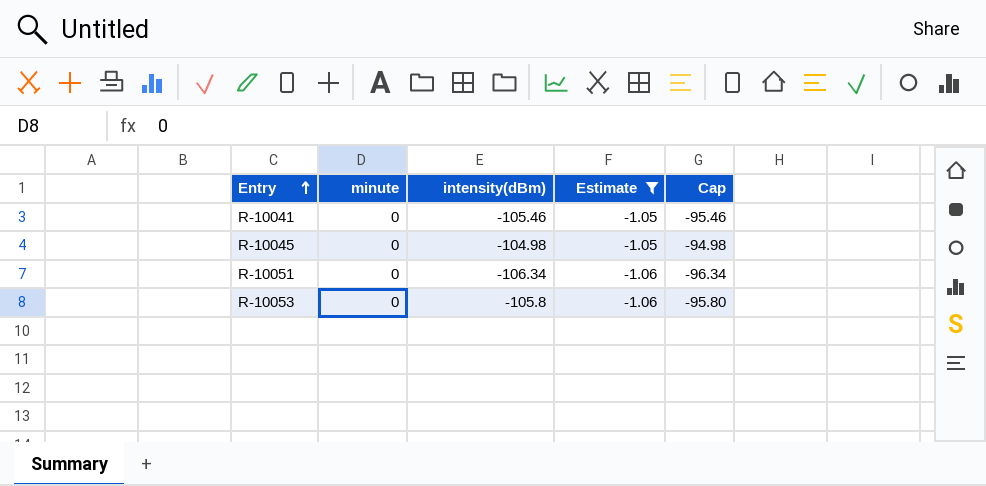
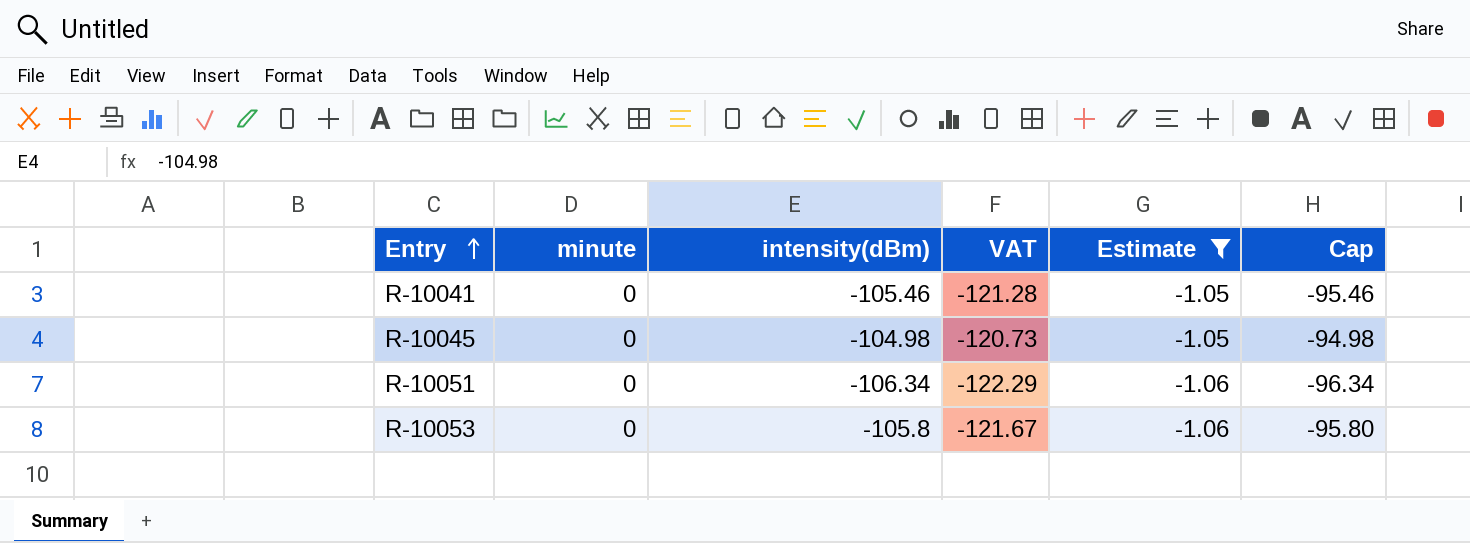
column VAT | formula: none -> [intensity(dBm)] * 1.15

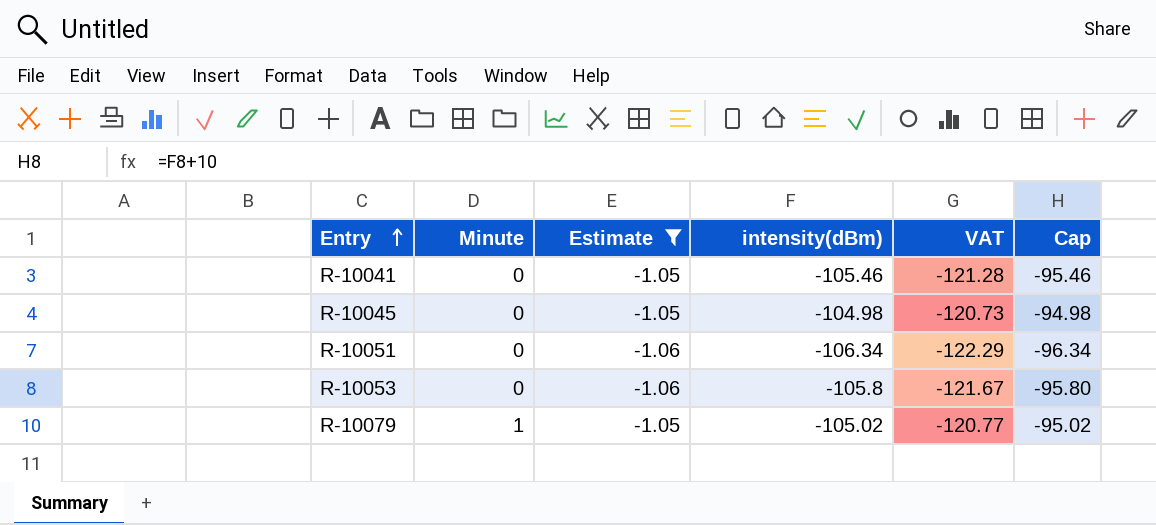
column name: minute -> Minute
column Estimate | position: 5 -> 3
row R-10079: none -> 1 | -1.05 | -105.02 | -120.77 | -95.02

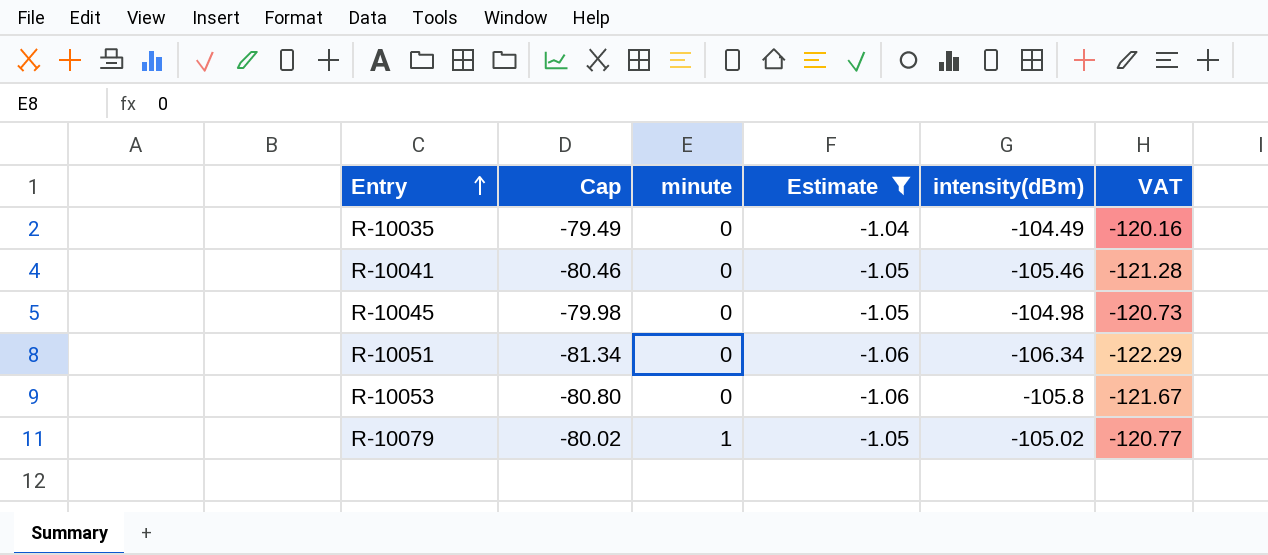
column Cap | formula: [intensity(dBm)] + 10 -> [intensity(dBm)] + 25
column Cap | position: 6 -> 2
column name: Minute -> minute
row R-10035: none -> -79.49 | 0 | -1.04 | -104.49 | -120.16

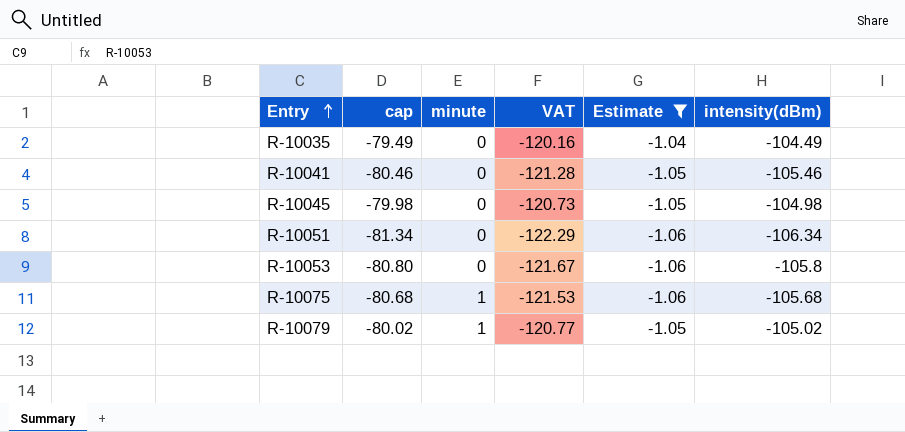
column name: Cap -> cap
column VAT | position: 6 -> 4
row R-10075: none -> -80.68 | 1 | -121.53 | -1.06 | -105.68

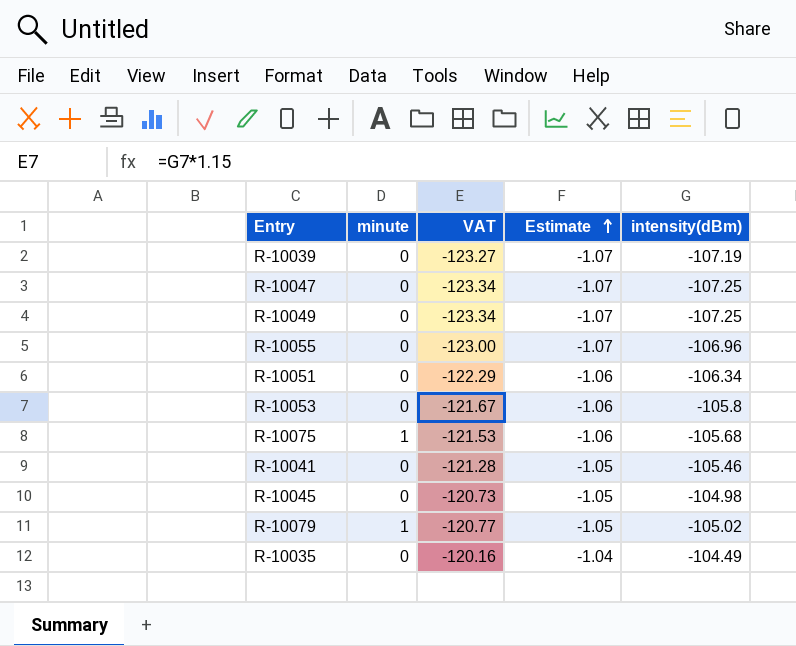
filter: Estimate != -1.07 -> none
row order: Entry ascending -> Estimate ascending
column cap | formula: [intensity(dBm)] + 25 -> none

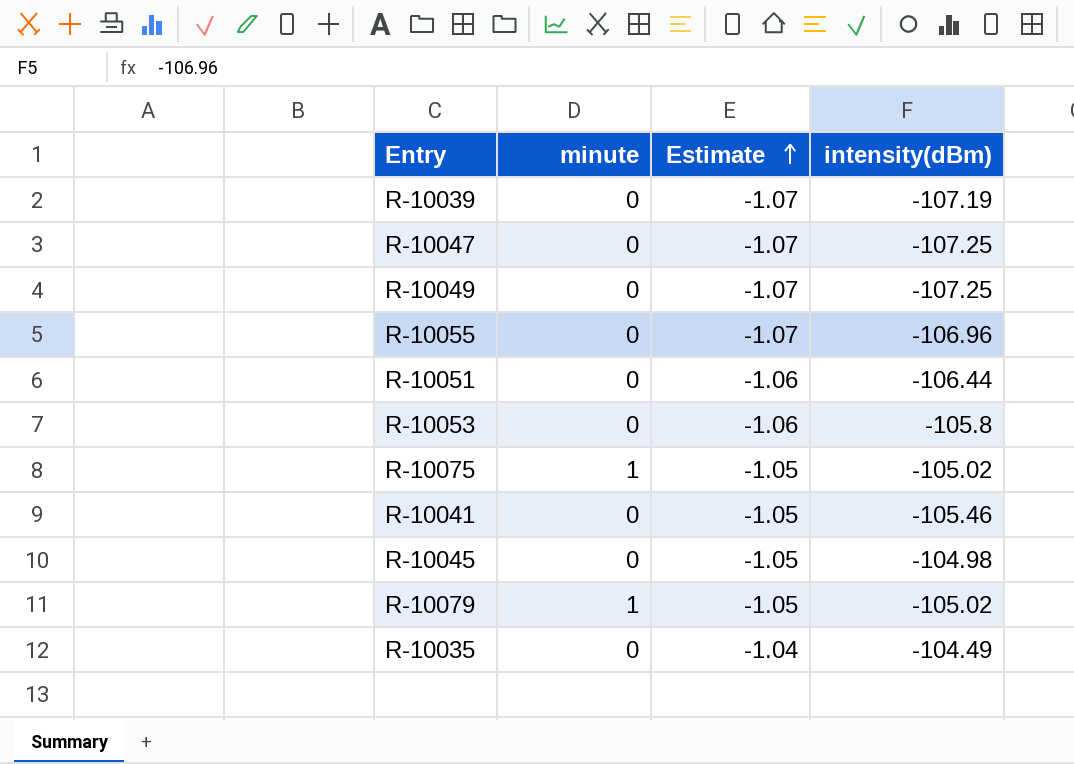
column VAT | formula: [intensity(dBm)] * 1.15 -> none
R-10051 | intensity(dBm): -106.34 -> -106.44
R-10075 | Estimate: -1.06 -> -1.05
R-10075 | intensity(dBm): -105.68 -> -105.02

